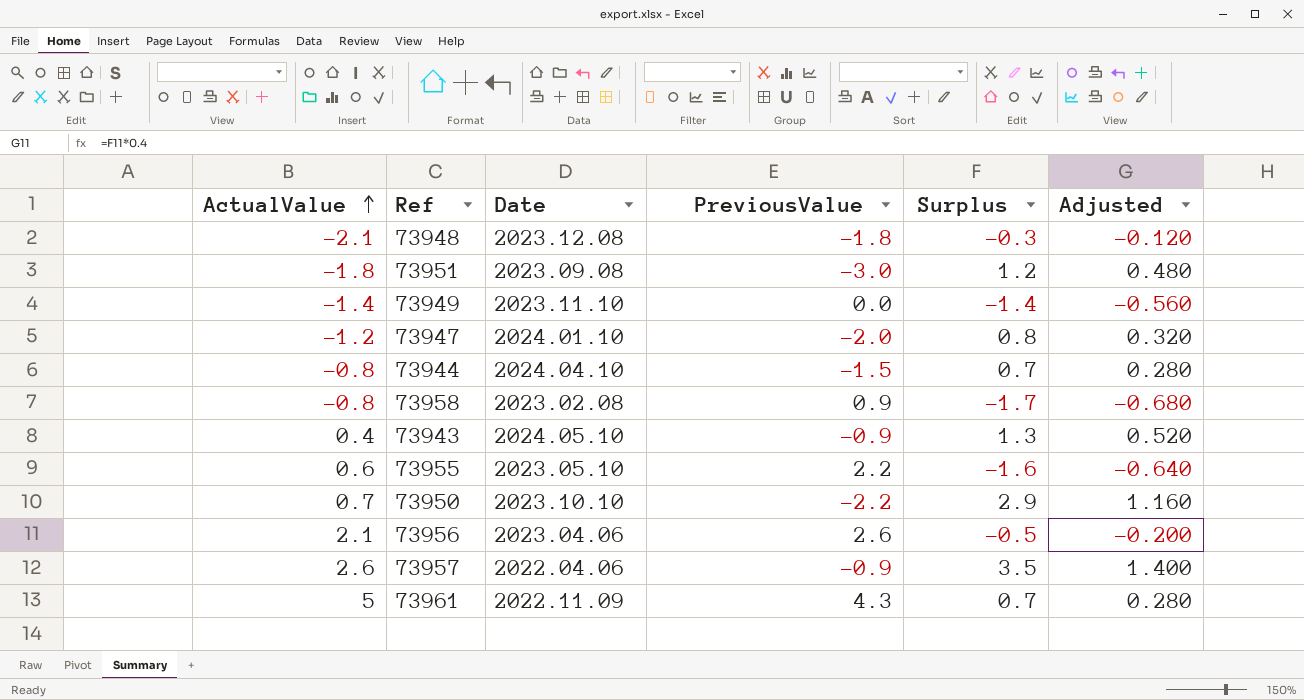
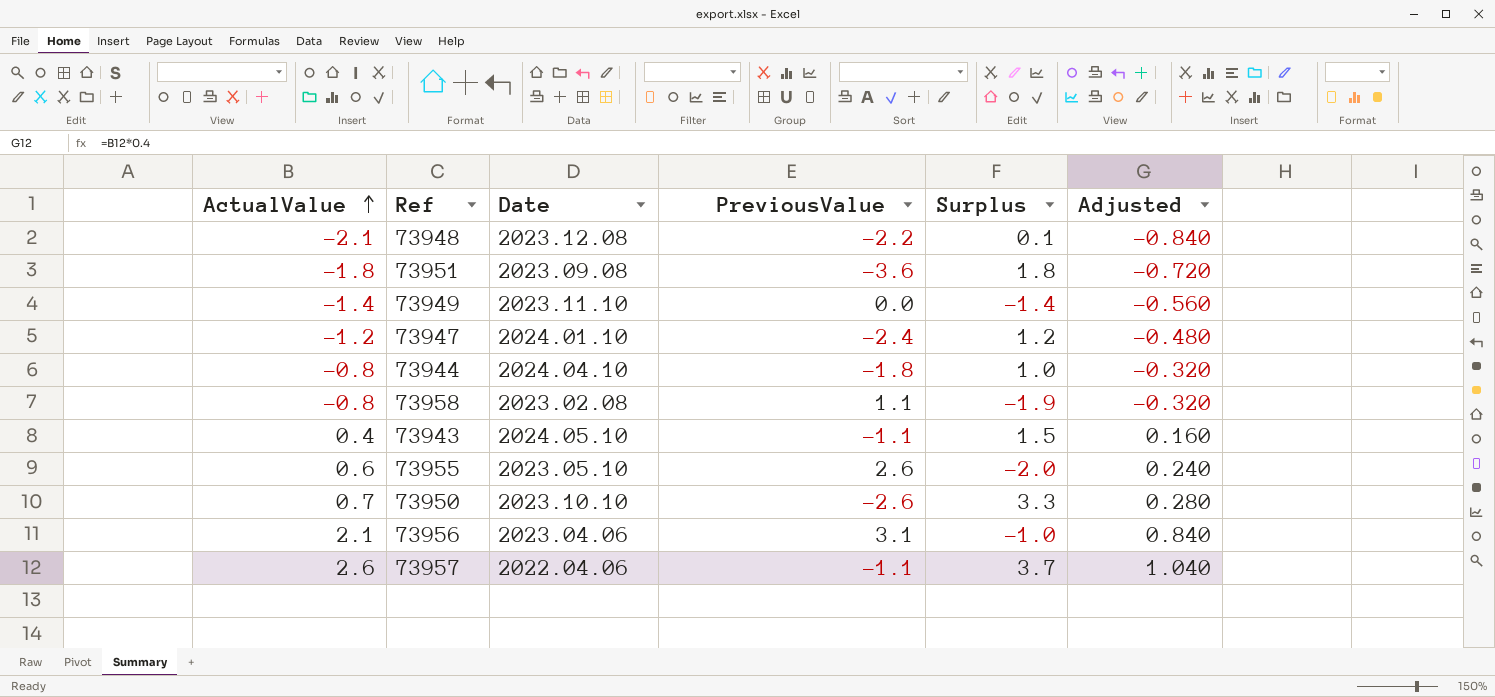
column Adjusted | formula: [Surplus] * 0.4 -> [ActualValue] * 0.4
row 73961: 5 | 2022.11.09 | 4.3 | 0.7 | 0.280 -> none
73948 | PreviousValue: -1.8 -> -2.2
73948 | Surplus: -0.3 -> 0.1
73951 | PreviousValue: -3.0 -> -3.6
73951 | Surplus: 1.2 -> 1.8
73947 | PreviousValue: -2.0 -> -2.4
73947 | Surplus: 0.8 -> 1.2
73944 | PreviousValue: -1.5 -> -1.8
73944 | Surplus: 0.7 -> 1.0
73958 | PreviousValue: 0.9 -> 1.1
73958 | Surplus: -1.7 -> -1.9
73943 | PreviousValue: -0.9 -> -1.1
73943 | Surplus: 1.3 -> 1.5
73955 | PreviousValue: 2.2 -> 2.6
73955 | Surplus: -1.6 -> -2.0
73950 | PreviousValue: -2.2 -> -2.6
73950 | Surplus: 2.9 -> 3.3
73956 | PreviousValue: 2.6 -> 3.1
73956 | Surplus: -0.5 -> -1.0
73957 | PreviousValue: -0.9 -> -1.1
73957 | Surplus: 3.5 -> 3.7

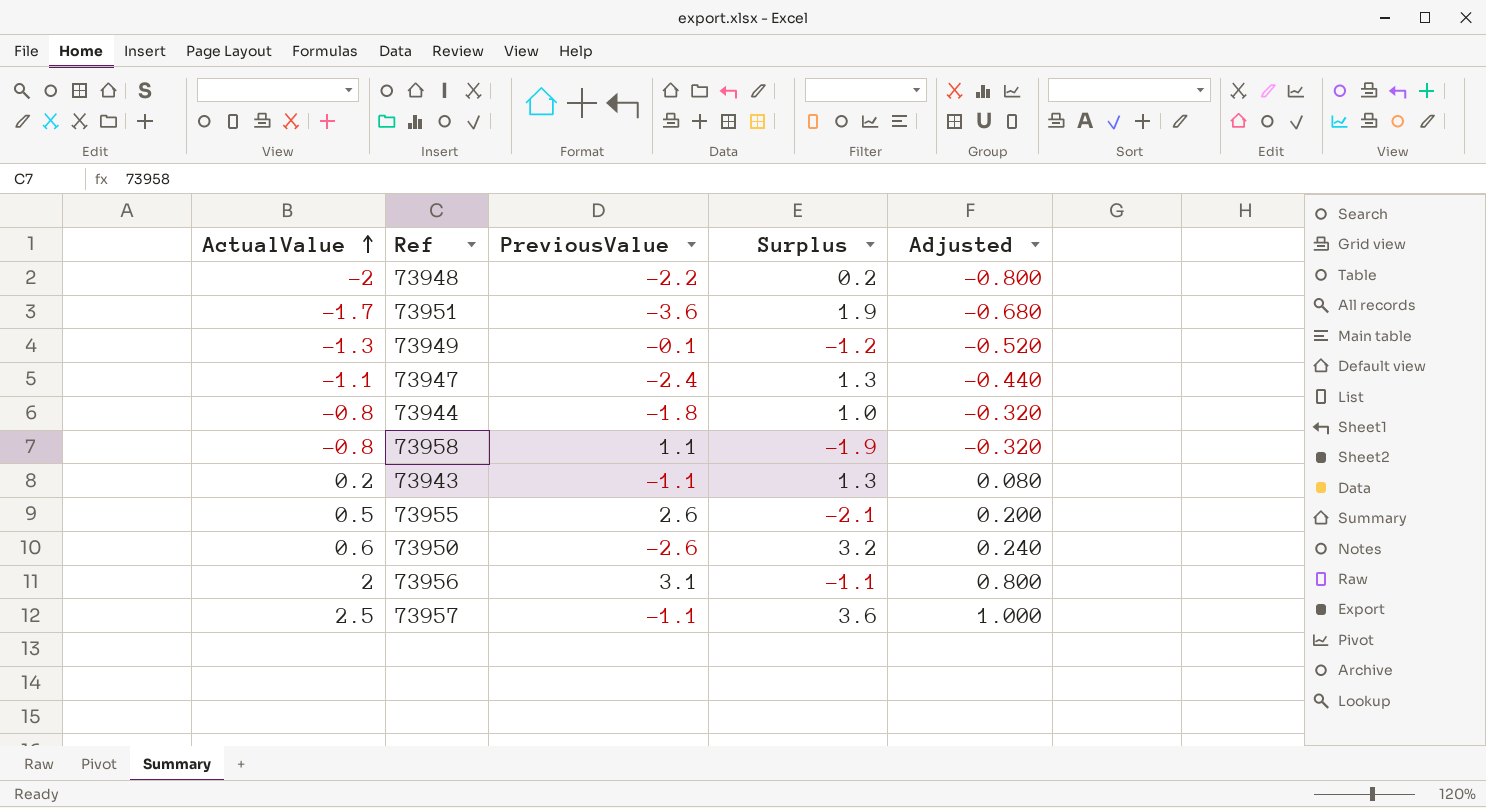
column Date | position: 3 -> none
73948 | ActualValue: -2.1 -> -2
73948 | Surplus: 0.1 -> 0.2
73948 | Adjusted: -0.840 -> -0.800
73951 | ActualValue: -1.8 -> -1.7
73951 | Surplus: 1.8 -> 1.9
73951 | Adjusted: -0.720 -> -0.680
73949 | ActualValue: -1.4 -> -1.3
73949 | PreviousValue: 0.0 -> -0.1
73949 | Surplus: -1.4 -> -1.2
73949 | Adjusted: -0.560 -> -0.520
73947 | ActualValue: -1.2 -> -1.1
73947 | Surplus: 1.2 -> 1.3
73947 | Adjusted: -0.480 -> -0.440
73943 | ActualValue: 0.4 -> 0.2
73943 | Surplus: 1.5 -> 1.3
73943 | Adjusted: 0.160 -> 0.080
73955 | ActualValue: 0.6 -> 0.5
73955 | Surplus: -2.0 -> -2.1
73955 | Adjusted: 0.240 -> 0.200
73950 | ActualValue: 0.7 -> 0.6
73950 | Surplus: 3.3 -> 3.2
73950 | Adjusted: 0.280 -> 0.240
73956 | ActualValue: 2.1 -> 2
73956 | Surplus: -1.0 -> -1.1
73956 | Adjusted: 0.840 -> 0.800
73957 | ActualValue: 2.6 -> 2.5
73957 | Surplus: 3.7 -> 3.6
73957 | Adjusted: 1.040 -> 1.000

